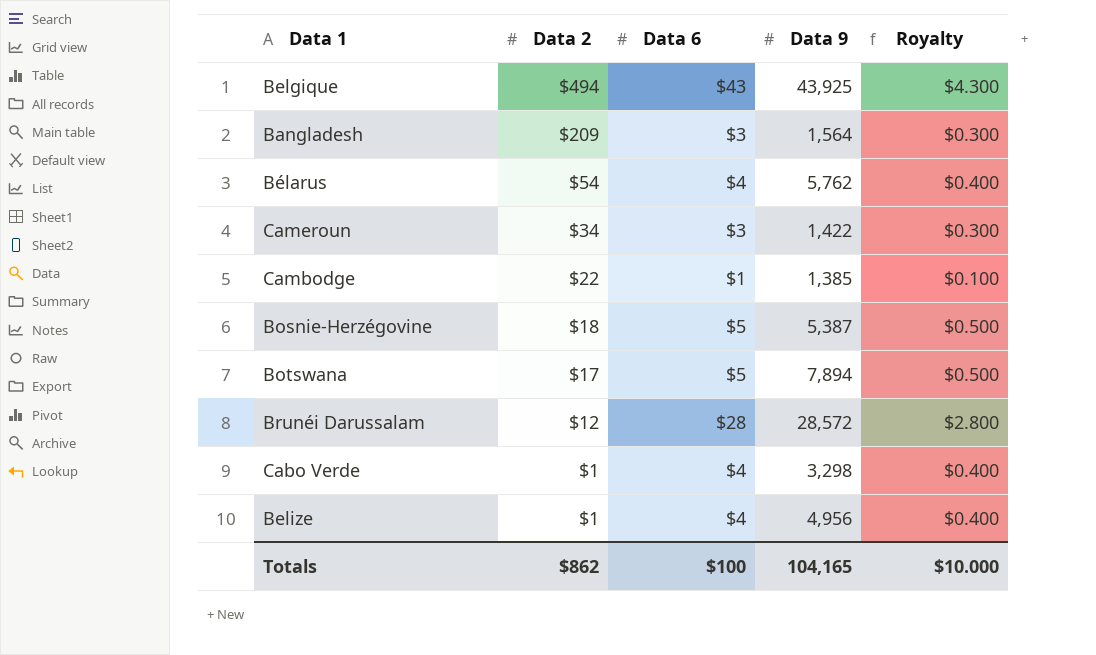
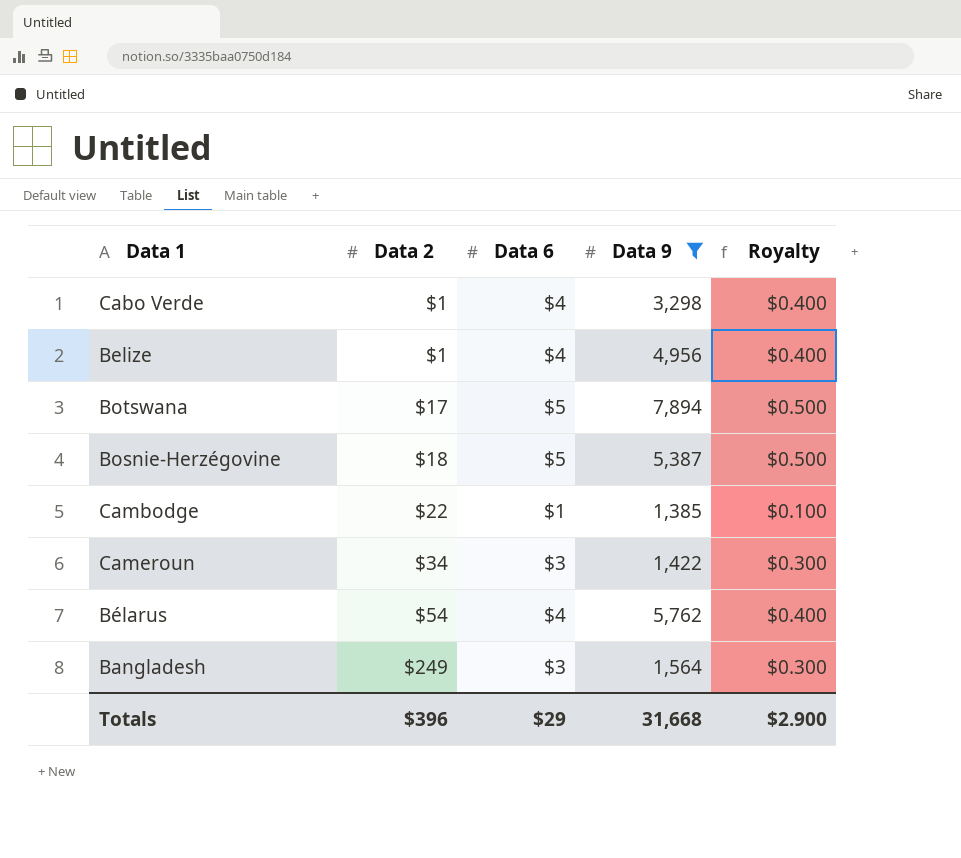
filter: none -> Data 9 <= 7,894
row order: Data 2 descending -> Data 2 ascending
Bangladesh | Data 2: $209 -> $249
Totals | Data 2: $862 -> $396
Totals | Data 6: $100 -> $29
Totals | Data 9: 104,165 -> 31,668
Totals | Royalty: $10.000 -> $2.900

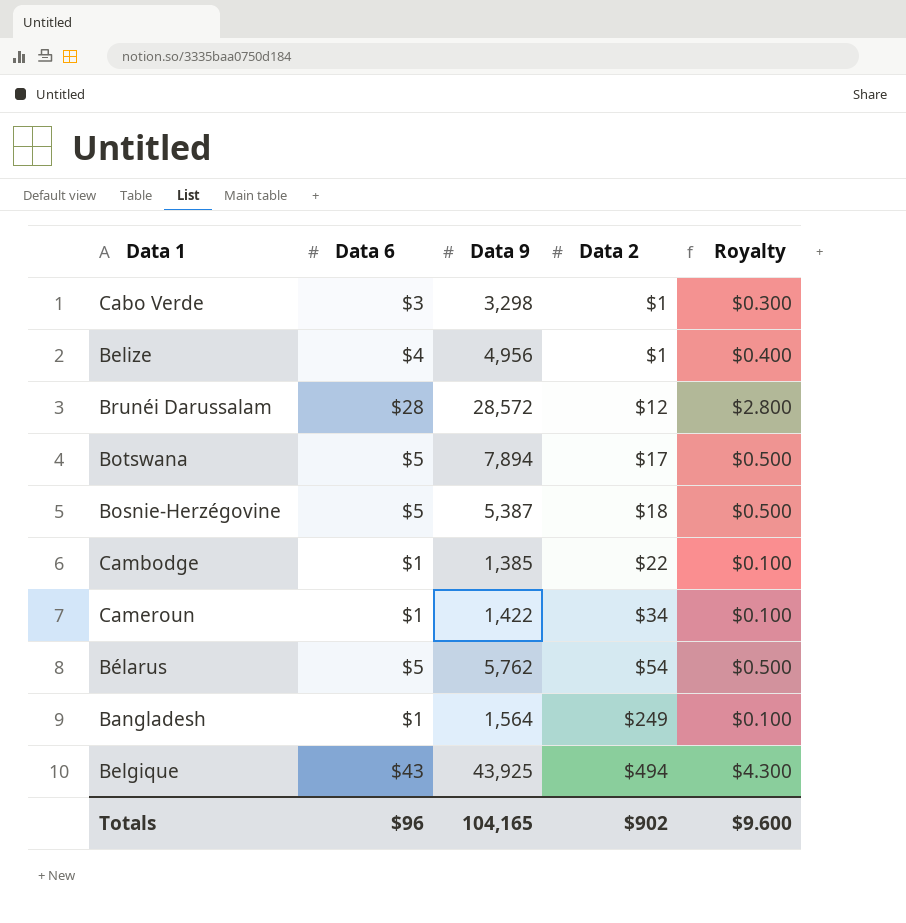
filter: Data 9 <= 7,894 -> none
column Data 2 | position: 2 -> 4
Cabo Verde | Data 6: $4 -> $3
Cabo Verde | Royalty: $0.400 -> $0.300
Cameroun | Data 6: $3 -> $1
Cameroun | Royalty: $0.300 -> $0.100
Bélarus | Data 6: $4 -> $5
Bélarus | Royalty: $0.400 -> $0.500
Bangladesh | Data 6: $3 -> $1
Bangladesh | Royalty: $0.300 -> $0.100
Totals | Data 6: $29 -> $96
Totals | Data 9: 31,668 -> 104,165
Totals | Data 2: $396 -> $902
Totals | Royalty: $2.900 -> $9.600

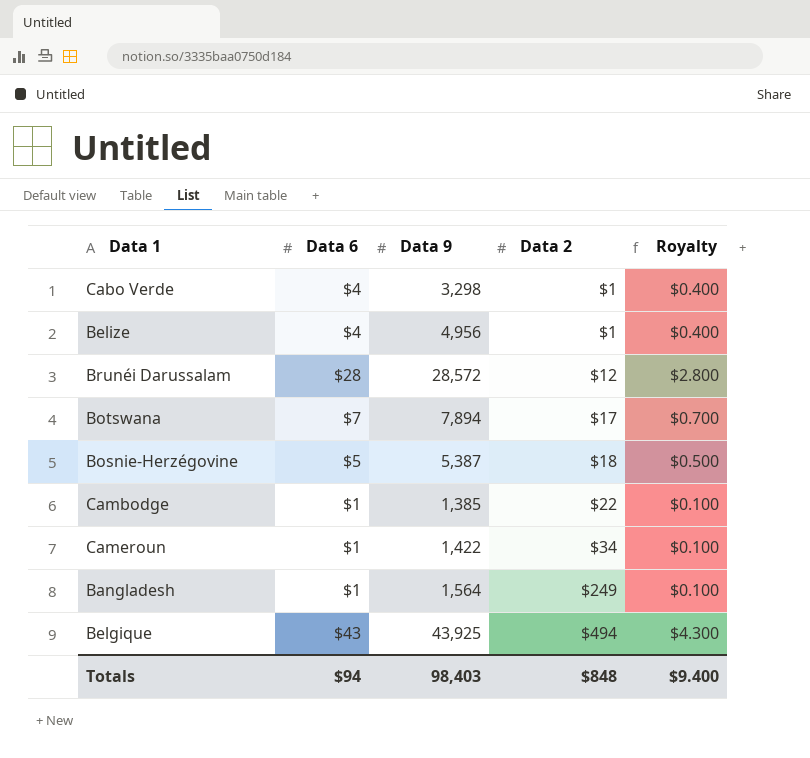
row Bélarus: $5 | 5,762 | $54 | $0.500 -> none
Cabo Verde | Data 6: $3 -> $4
Cabo Verde | Royalty: $0.300 -> $0.400
Botswana | Data 6: $5 -> $7
Botswana | Royalty: $0.500 -> $0.700
Totals | Data 6: $96 -> $94
Totals | Data 9: 104,165 -> 98,403
Totals | Data 2: $902 -> $848
Totals | Royalty: $9.600 -> $9.400

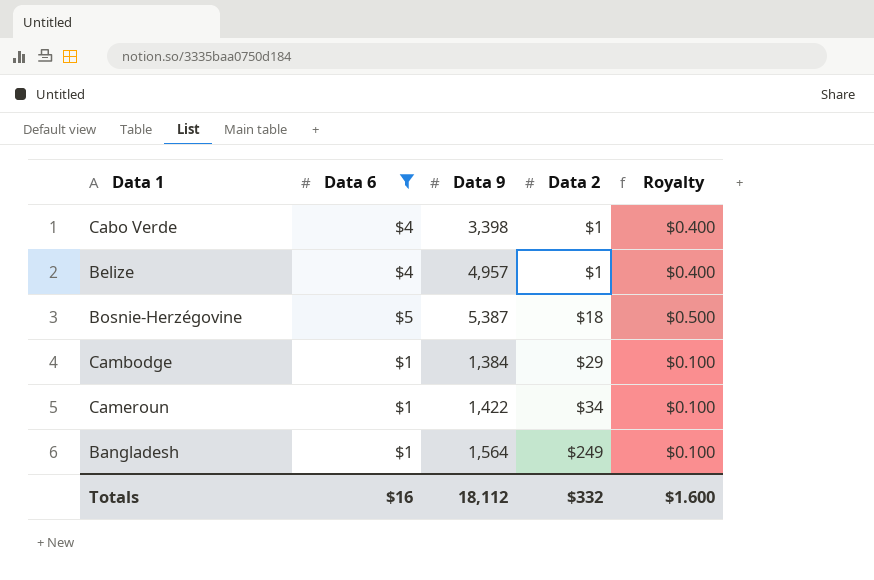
filter: none -> Data 6 <= $5
Cabo Verde | Data 9: 3,298 -> 3,398
Belize | Data 9: 4,956 -> 4,957
Cambodge | Data 9: 1,385 -> 1,384
Cambodge | Data 2: $22 -> $29
Totals | Data 6: $94 -> $16
Totals | Data 9: 98,403 -> 18,112
Totals | Data 2: $848 -> $332
Totals | Royalty: $9.400 -> $1.600

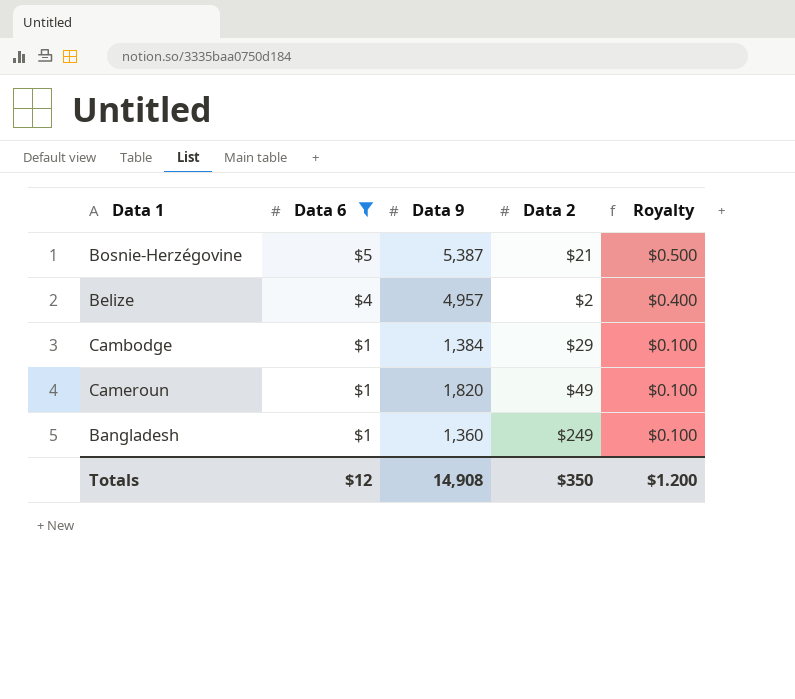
row order: Data 2 ascending -> Data 6 descending
row Cabo Verde: $4 | 3,398 | $1 | $0.400 -> none
Bosnie-Herzégovine | Data 2: $18 -> $21
Belize | Data 2: $1 -> $2
Cameroun | Data 9: 1,422 -> 1,820
Cameroun | Data 2: $34 -> $49
Bangladesh | Data 9: 1,564 -> 1,360
Totals | Data 6: $16 -> $12
Totals | Data 9: 18,112 -> 14,908
Totals | Data 2: $332 -> $350
Totals | Royalty: $1.600 -> $1.200

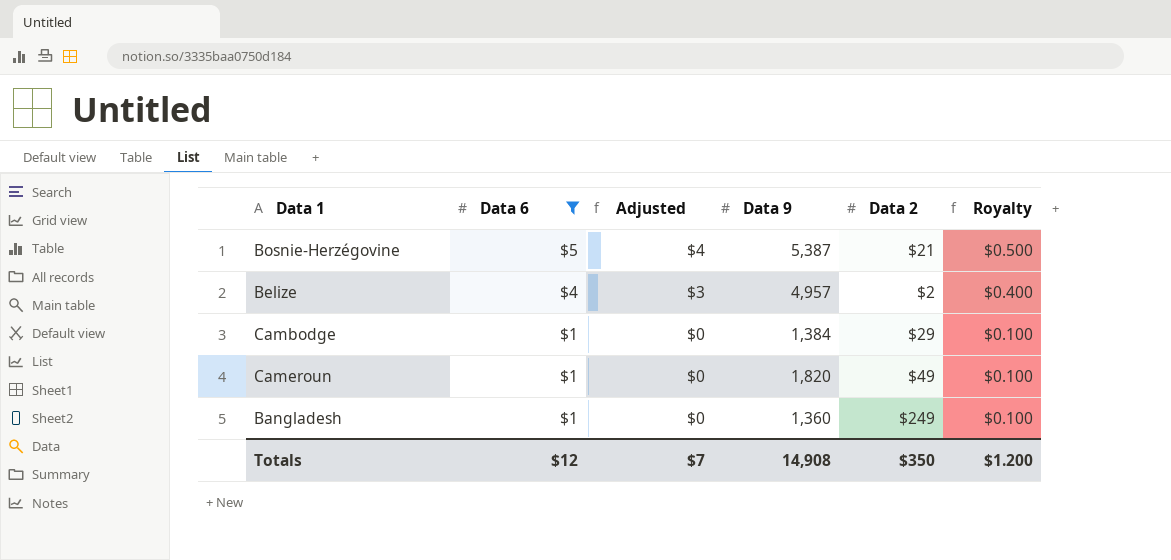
column Adjusted | formula: none -> [Data 6] - 1

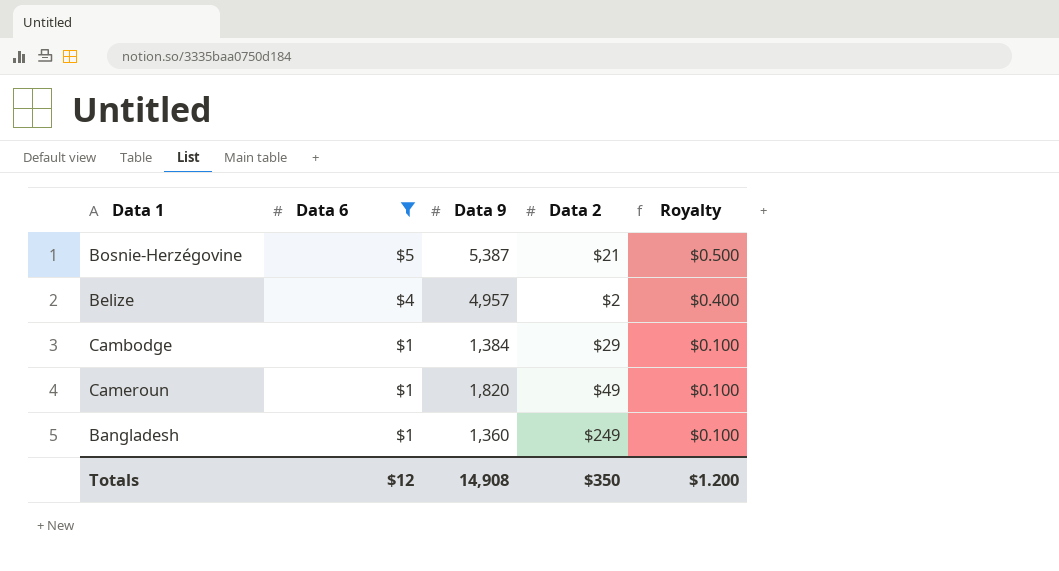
column Adjusted | formula: [Data 6] - 1 -> none

